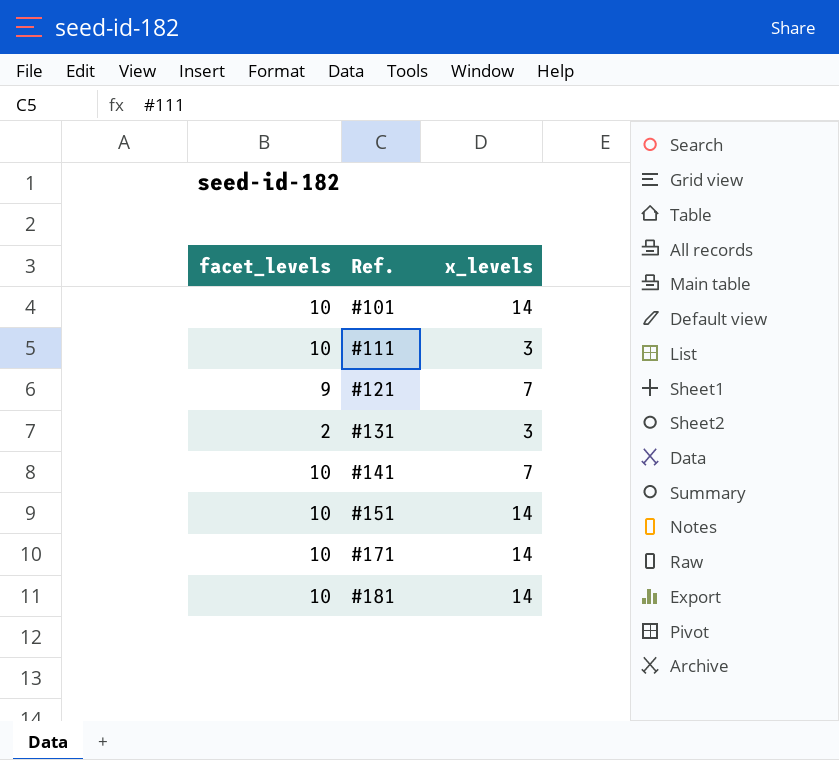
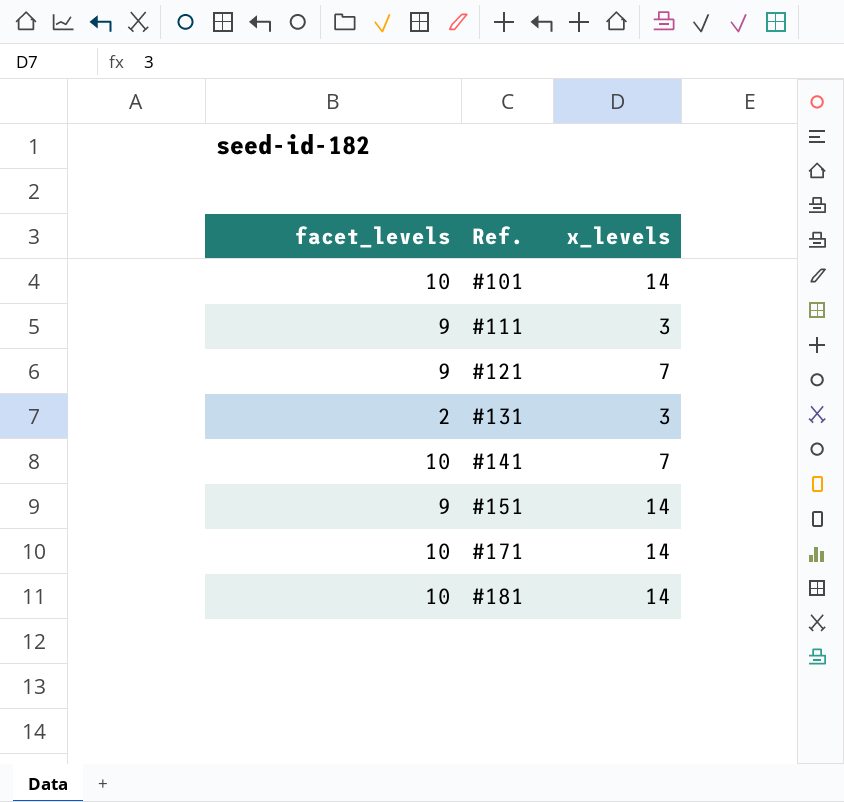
#111 | facet_levels: 10 -> 9
#151 | facet_levels: 10 -> 9

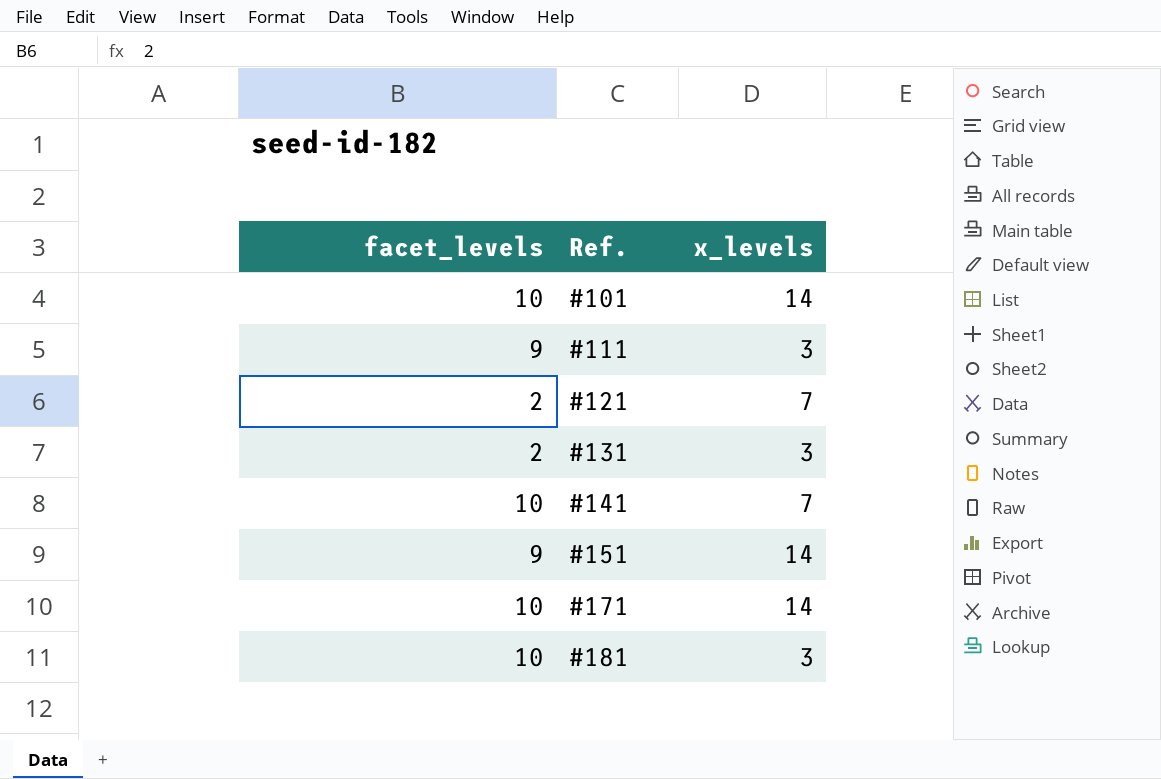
#121 | facet_levels: 9 -> 2
#181 | x_levels: 14 -> 3

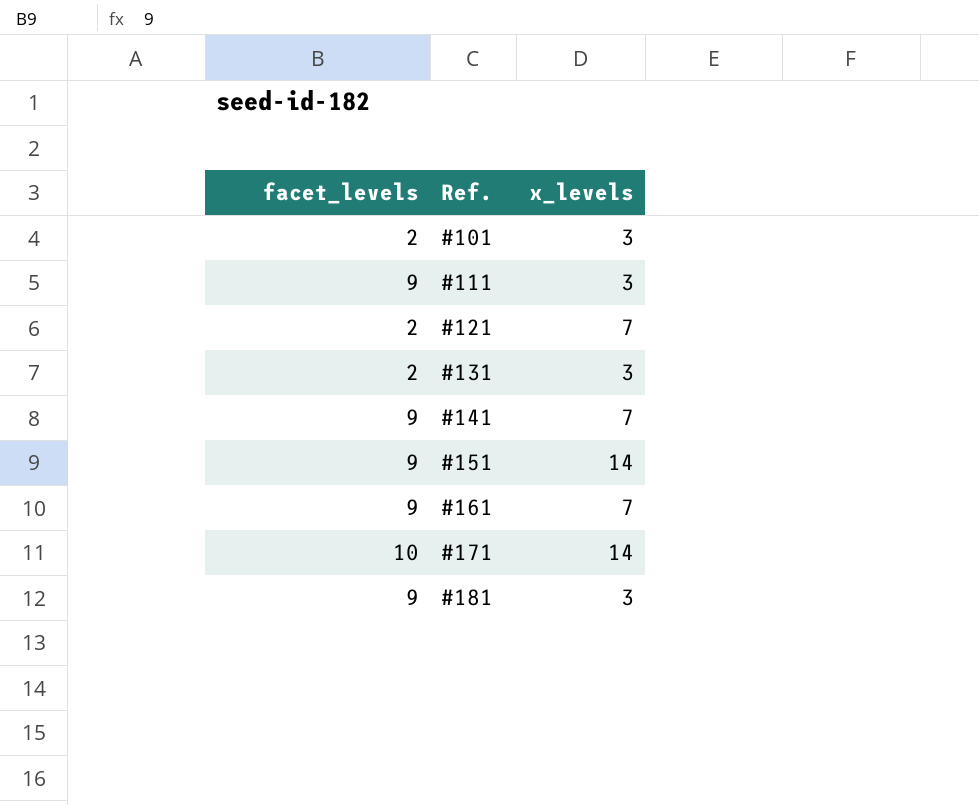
#101 | facet_levels: 10 -> 2
#101 | x_levels: 14 -> 3
#141 | facet_levels: 10 -> 9
row #161: none -> 9 | 7
#181 | facet_levels: 10 -> 9

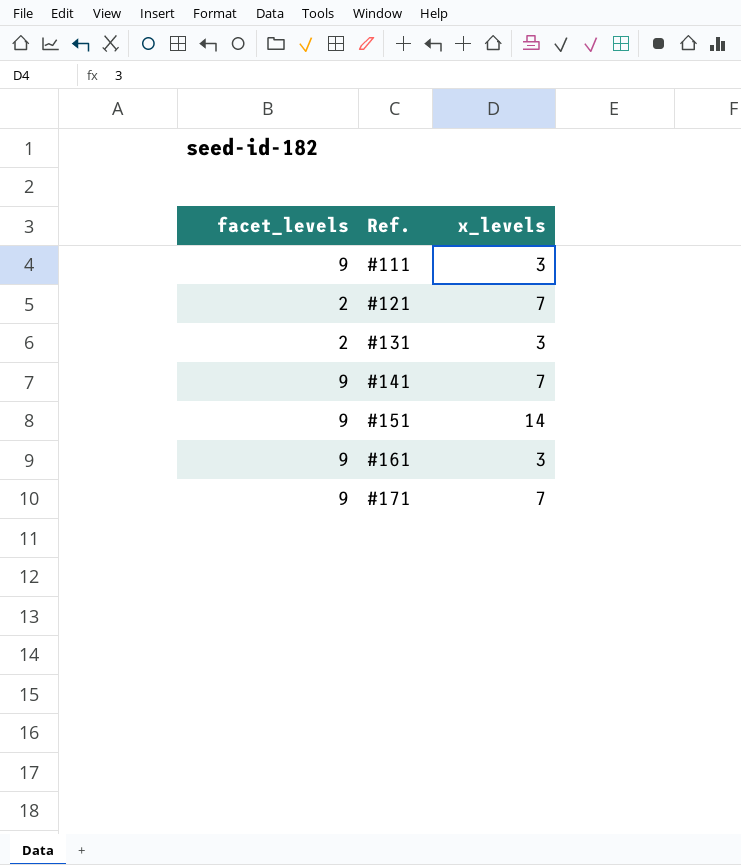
row #101: 2 | 3 -> none
row #181: 9 | 3 -> none
#161 | x_levels: 7 -> 3
#171 | facet_levels: 10 -> 9
#171 | x_levels: 14 -> 7

